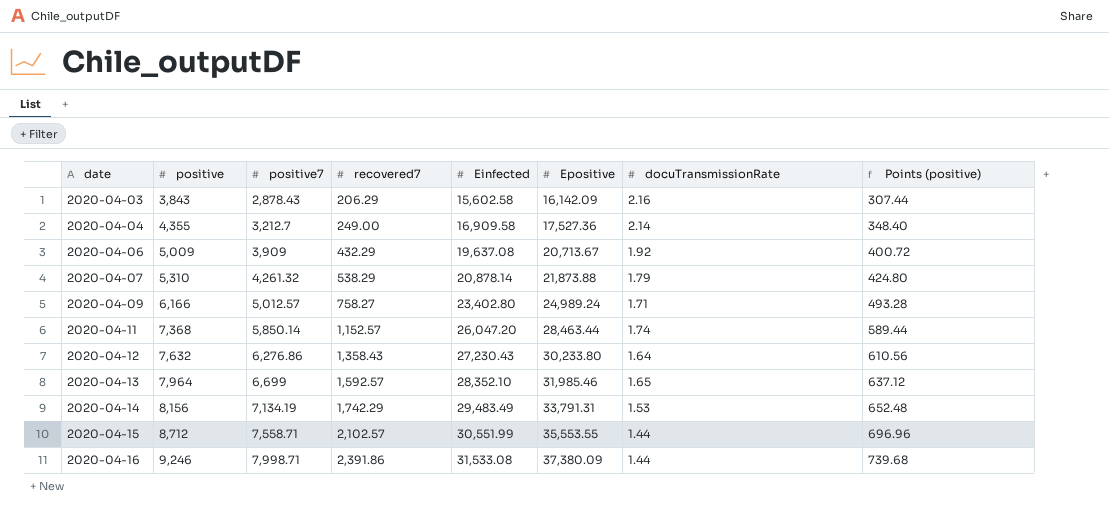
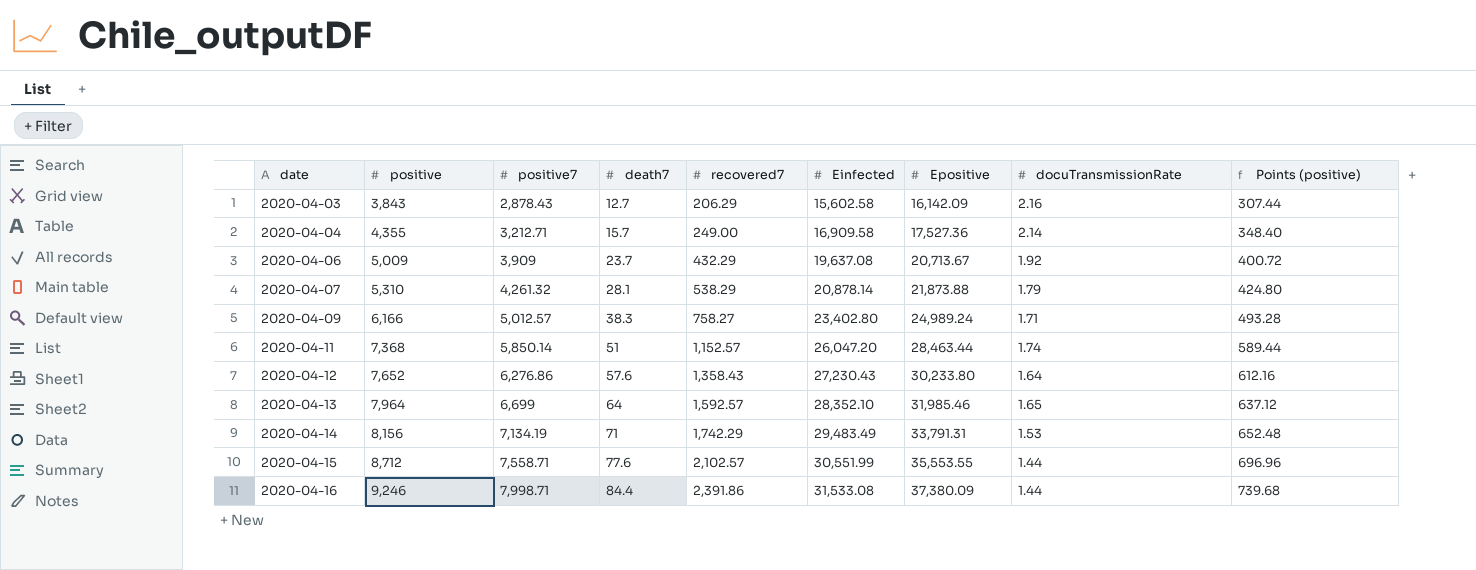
column death7 | position: none -> 4
2020-04-04 | positive7: 3,212.7 -> 3,212.71
2020-04-12 | positive: 7,632 -> 7,652
2020-04-12 | Points (positive): 610.56 -> 612.16

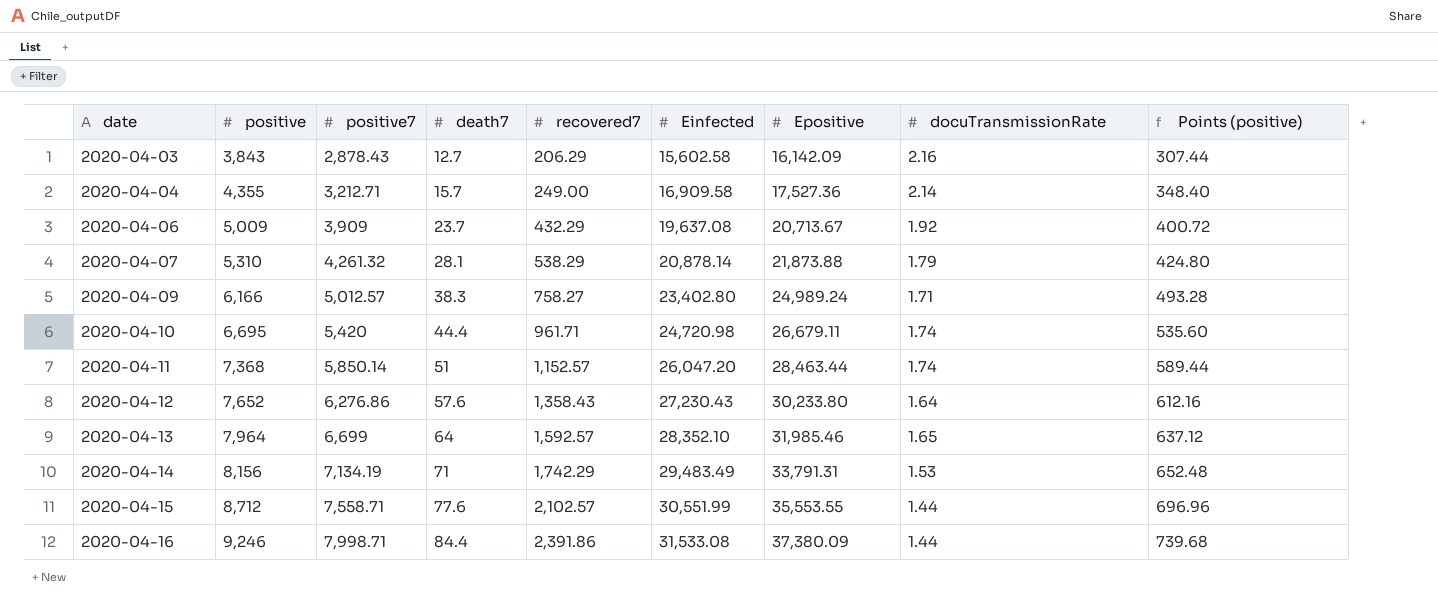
row 2020-04-10: none -> 6,695 | 5,420 | 44.4 | 961.71 | 24,720.98 | 26,679.11 | 1.74 | 535.60

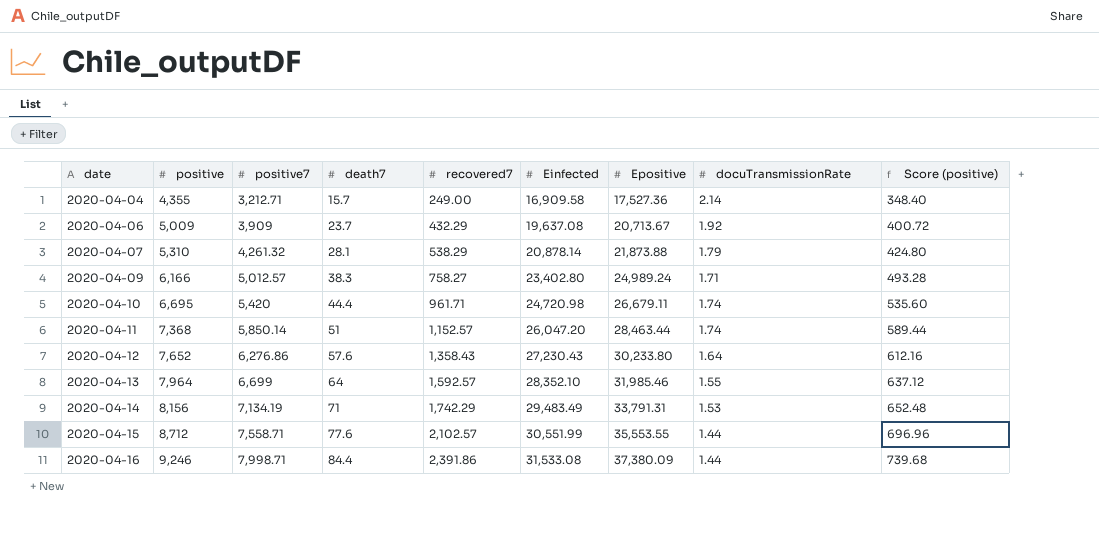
column name: Points (positive) -> Score (positive)
row 2020-04-03: 3,843 | 2,878.43 | 12.7 | 206.29 | 15,602.58 | 16,142.09 | 2.16 | 307.44 -> none
2020-04-13 | docuTransmissionRate: 1.65 -> 1.55

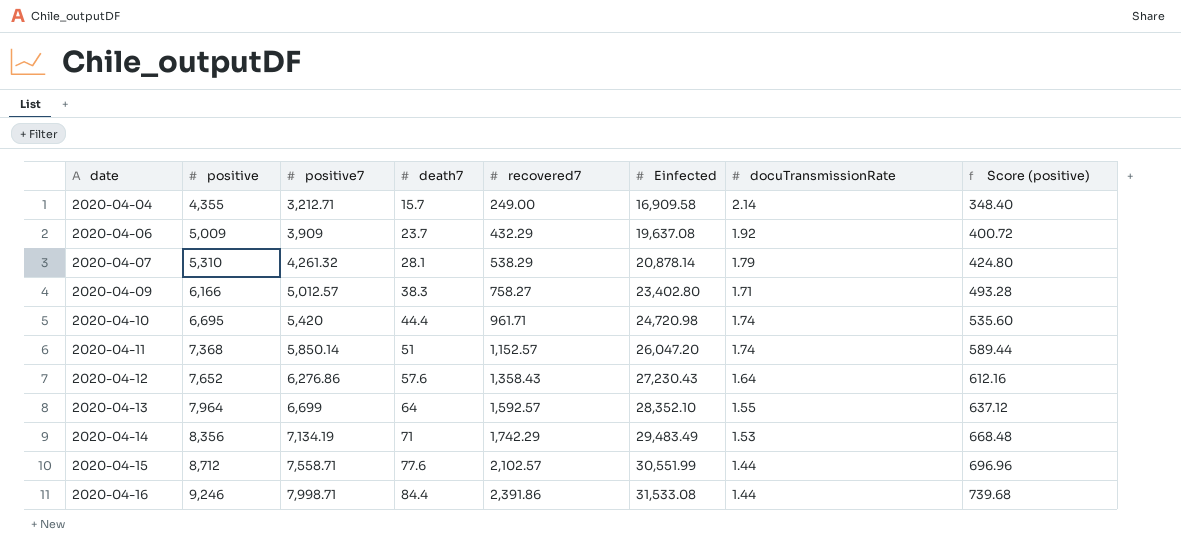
column Epositive | position: 7 -> none
2020-04-14 | positive: 8,156 -> 8,356
2020-04-14 | Score (positive): 652.48 -> 668.48

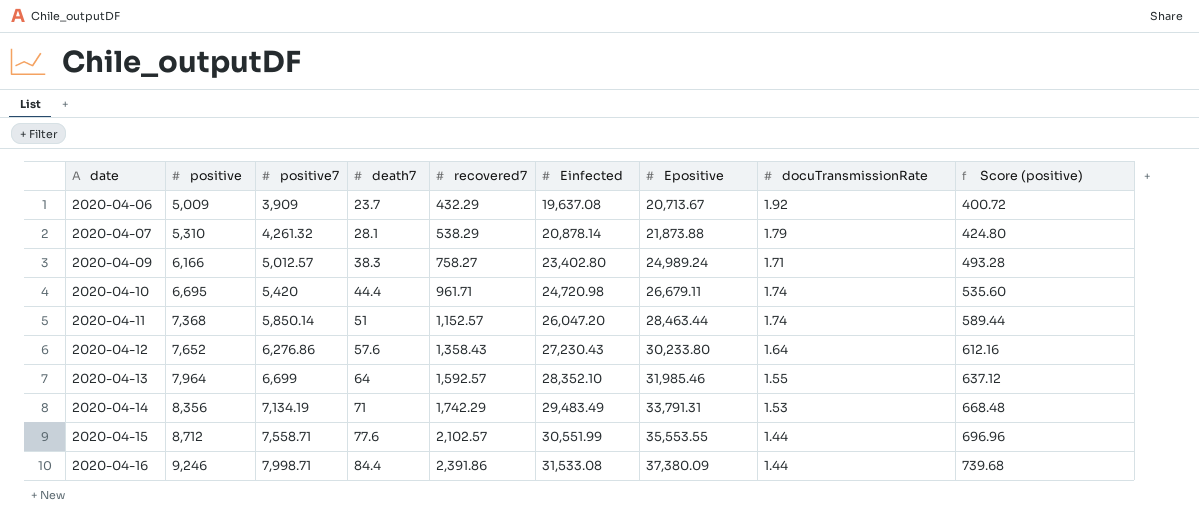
column Epositive | position: none -> 7
row 2020-04-04: 4,355 | 3,212.71 | 15.7 | 249.00 | 16,909.58 | 2.14 | 348.40 -> none

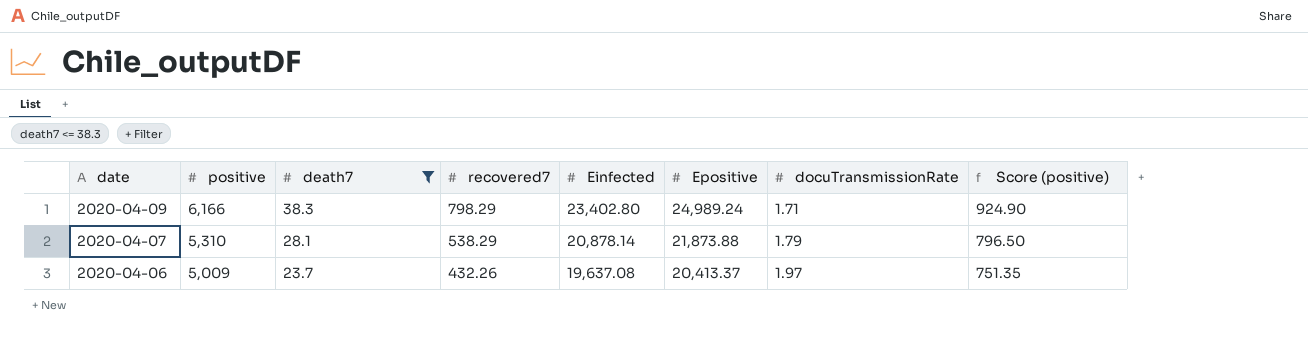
filter: none -> death7 <= 38.3
row order: date ascending -> date descending
column positive7 | position: 3 -> none
column Score (positive) | formula: [positive] * 0.08 -> [positive] * 0.15
2020-04-09 | recovered7: 758.27 -> 798.29
2020-04-06 | recovered7: 432.29 -> 432.26
2020-04-06 | Epositive: 20,713.67 -> 20,413.37
2020-04-06 | docuTransmissionRate: 1.92 -> 1.97

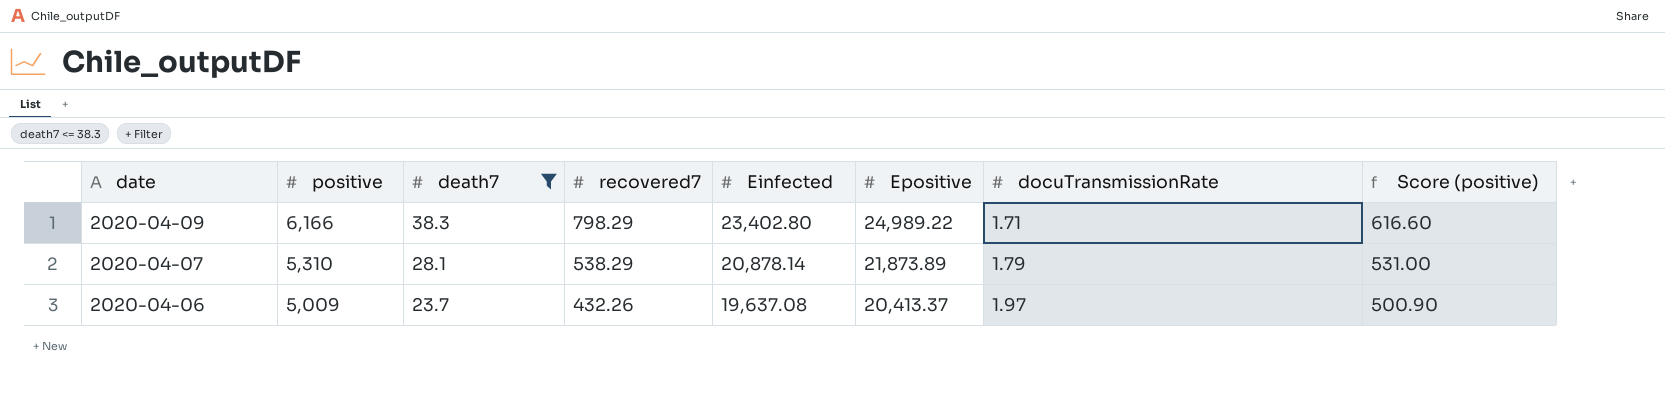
column Score (positive) | formula: [positive] * 0.15 -> [positive] * 0.1
2020-04-09 | Epositive: 24,989.24 -> 24,989.22
2020-04-07 | Epositive: 21,873.88 -> 21,873.89

